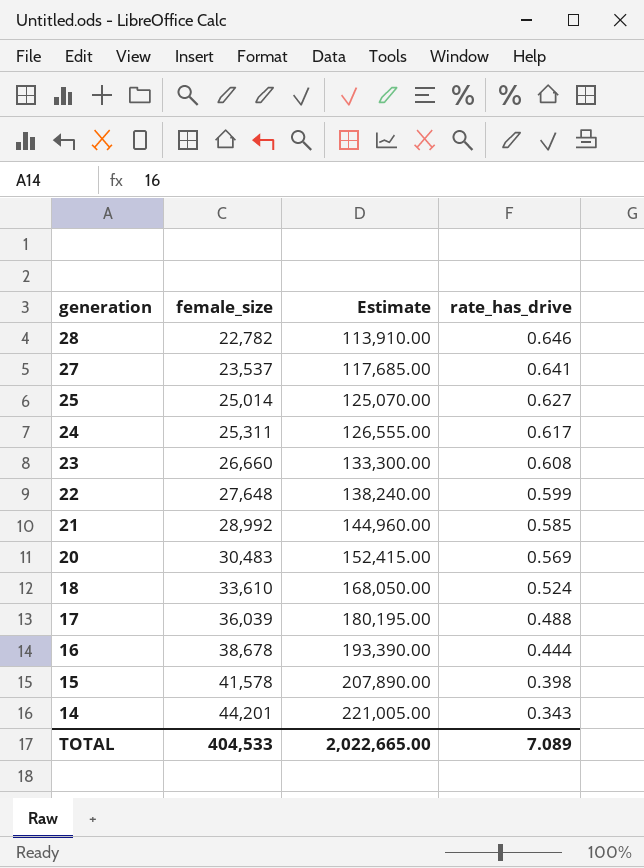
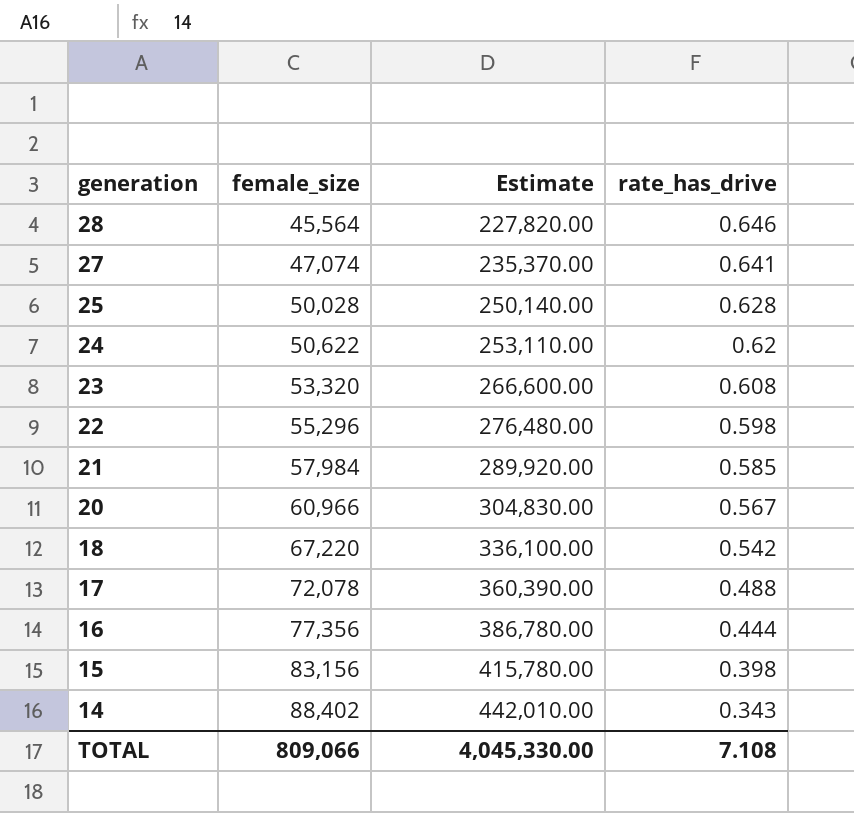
28 | female_size: 22,782 -> 45,564
28 | Estimate: 113,910.00 -> 227,820.00
27 | female_size: 23,537 -> 47,074
27 | Estimate: 117,685.00 -> 235,370.00
25 | female_size: 25,014 -> 50,028
25 | Estimate: 125,070.00 -> 250,140.00
25 | rate_has_drive: 0.627 -> 0.628
24 | female_size: 25,311 -> 50,622
24 | Estimate: 126,555.00 -> 253,110.00
24 | rate_has_drive: 0.617 -> 0.62
23 | female_size: 26,660 -> 53,320
23 | Estimate: 133,300.00 -> 266,600.00
22 | female_size: 27,648 -> 55,296
22 | Estimate: 138,240.00 -> 276,480.00
22 | rate_has_drive: 0.599 -> 0.598
21 | female_size: 28,992 -> 57,984
21 | Estimate: 144,960.00 -> 289,920.00
20 | female_size: 30,483 -> 60,966
20 | Estimate: 152,415.00 -> 304,830.00
20 | rate_has_drive: 0.569 -> 0.567
18 | female_size: 33,610 -> 67,220
18 | Estimate: 168,050.00 -> 336,100.00
18 | rate_has_drive: 0.524 -> 0.542
17 | female_size: 36,039 -> 72,078
17 | Estimate: 180,195.00 -> 360,390.00
16 | female_size: 38,678 -> 77,356
16 | Estimate: 193,390.00 -> 386,780.00
15 | female_size: 41,578 -> 83,156
15 | Estimate: 207,890.00 -> 415,780.00
14 | female_size: 44,201 -> 88,402
14 | Estimate: 221,005.00 -> 442,010.00
TOTAL | female_size: 404,533 -> 809,066
TOTAL | Estimate: 2,022,665.00 -> 4,045,330.00
TOTAL | rate_has_drive: 7.089 -> 7.108

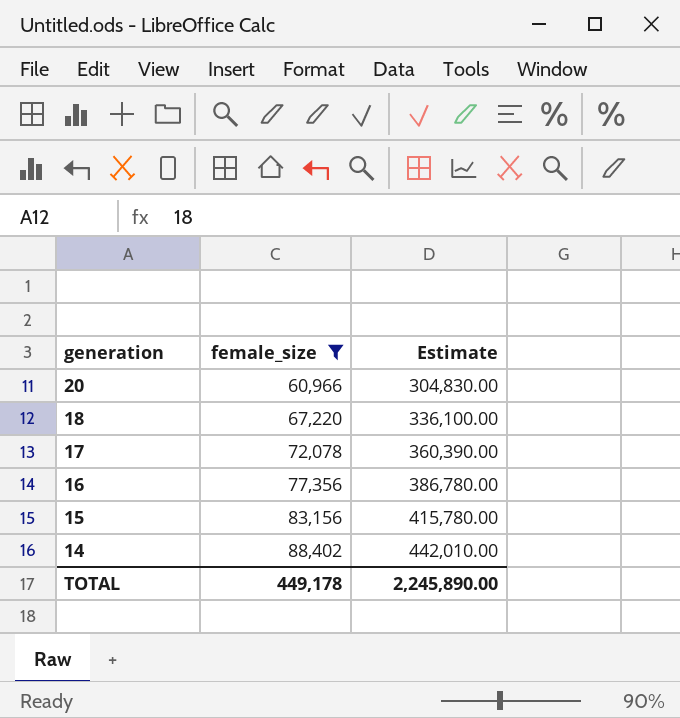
filter: none -> female_size >= 60,966
column rate_has_drive | position: 4 -> none
TOTAL | female_size: 809,066 -> 449,178
TOTAL | Estimate: 4,045,330.00 -> 2,245,890.00

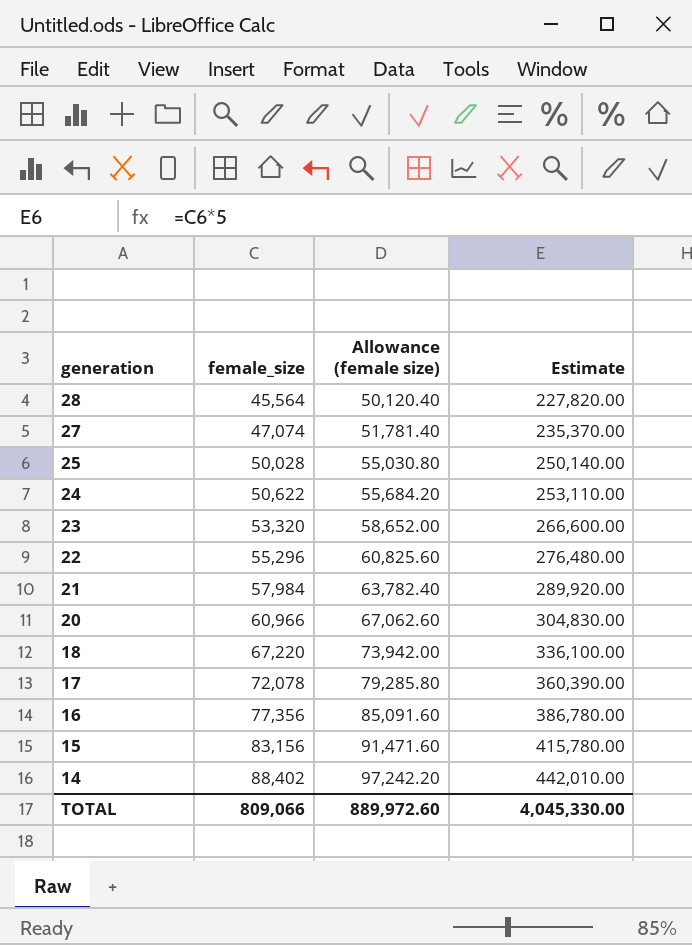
filter: female_size >= 60,966 -> none
column Allowance (female size) | formula: none -> [female_size] * 1.1
TOTAL | female_size: 449,178 -> 809,066
TOTAL | Estimate: 2,245,890.00 -> 4,045,330.00

